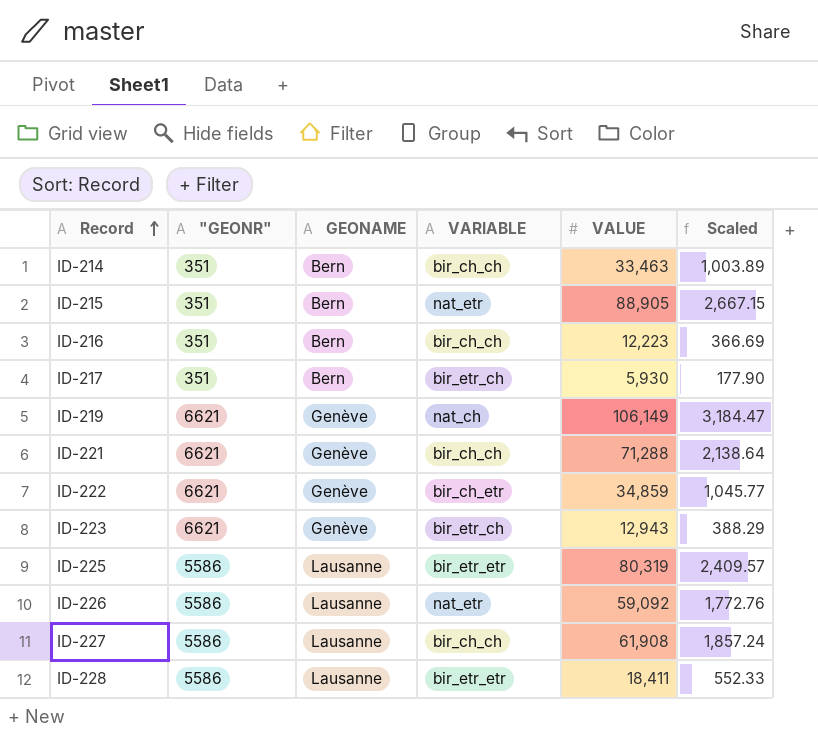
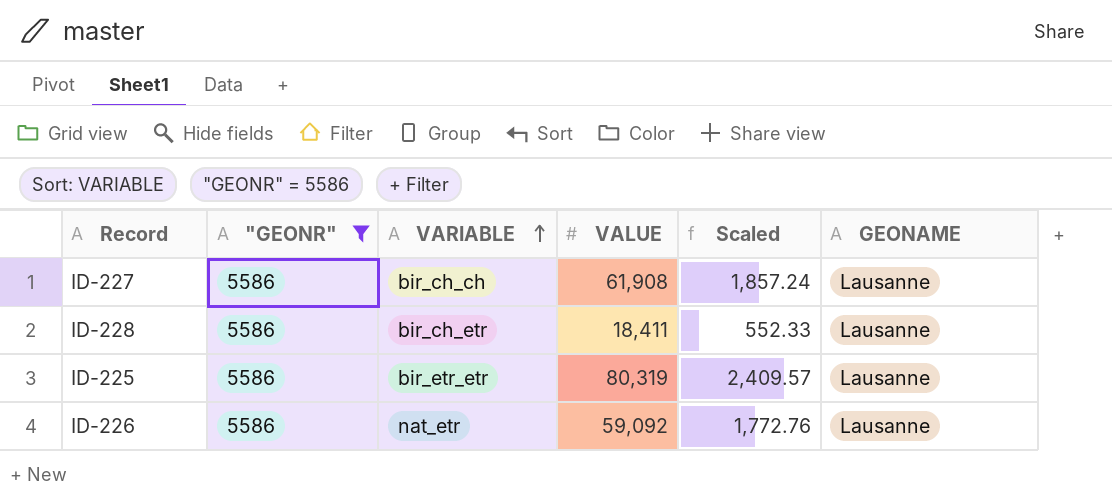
filter: none -> "GEONR" = 5586
row order: Record ascending -> VARIABLE ascending
column GEONAME | position: 3 -> 6
ID-228 | VARIABLE: bir_etr_etr -> bir_ch_etr

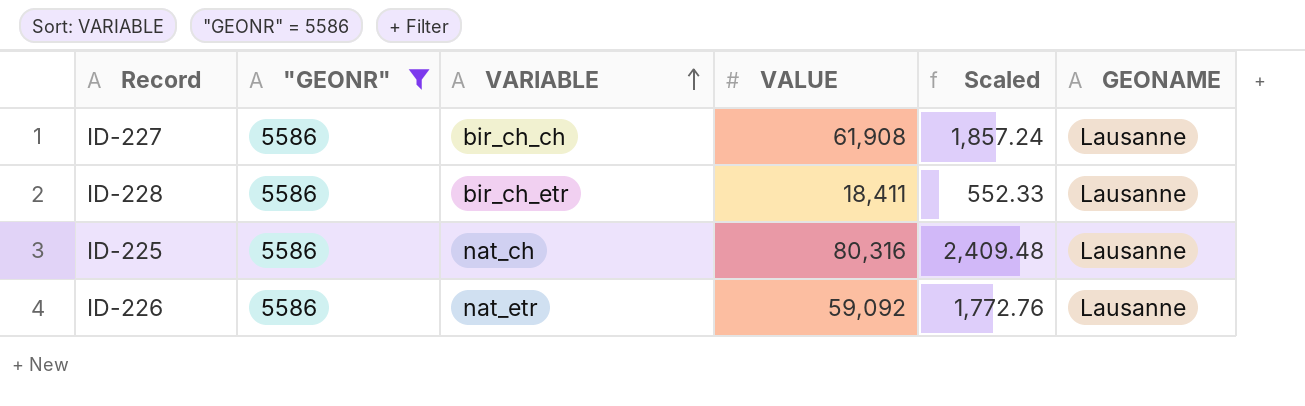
ID-225 | VARIABLE: bir_etr_etr -> nat_ch
ID-225 | VALUE: 80,319 -> 80,316
ID-225 | Scaled: 2,409.57 -> 2,409.48

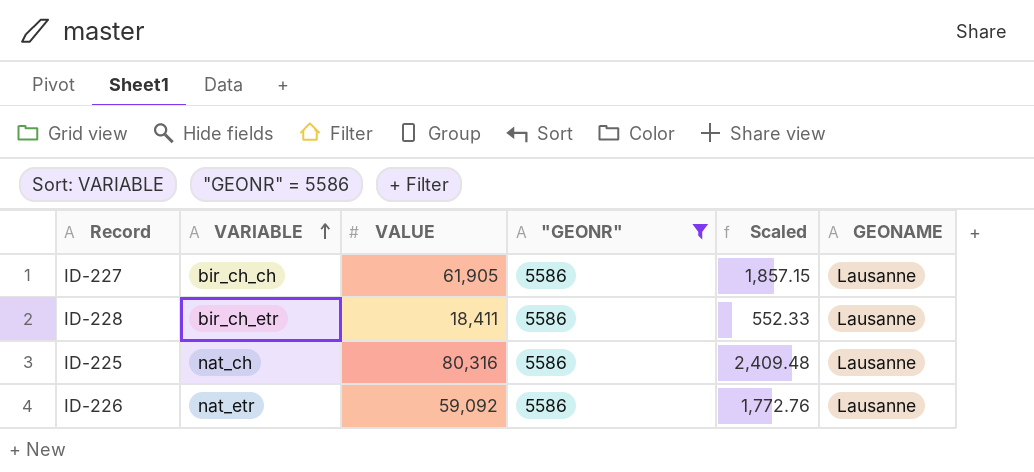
column "GEONR" | position: 2 -> 4
ID-227 | VALUE: 61,908 -> 61,905
ID-227 | Scaled: 1,857.24 -> 1,857.15

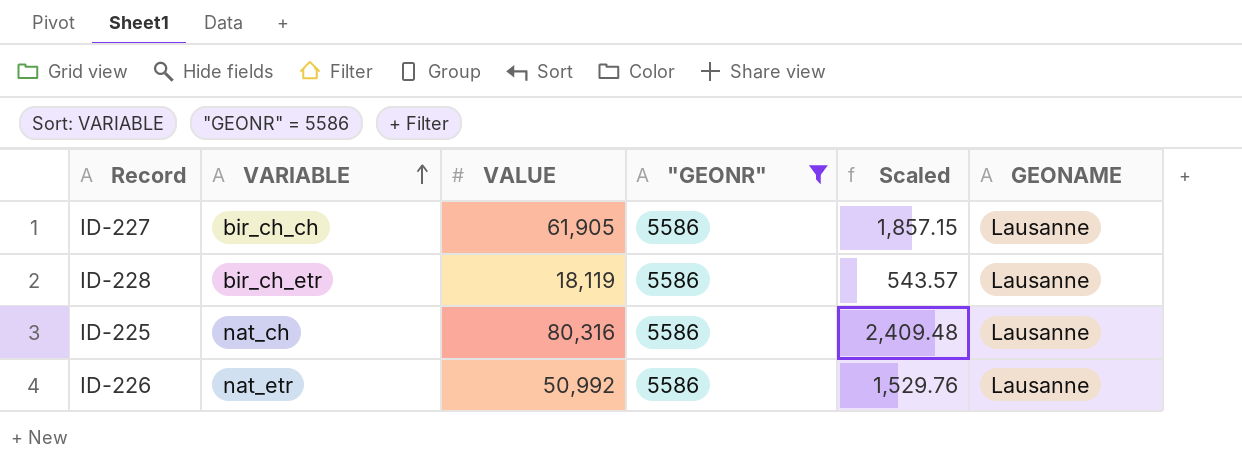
ID-228 | VALUE: 18,411 -> 18,119
ID-228 | Scaled: 552.33 -> 543.57
ID-226 | VALUE: 59,092 -> 50,992
ID-226 | Scaled: 1,772.76 -> 1,529.76

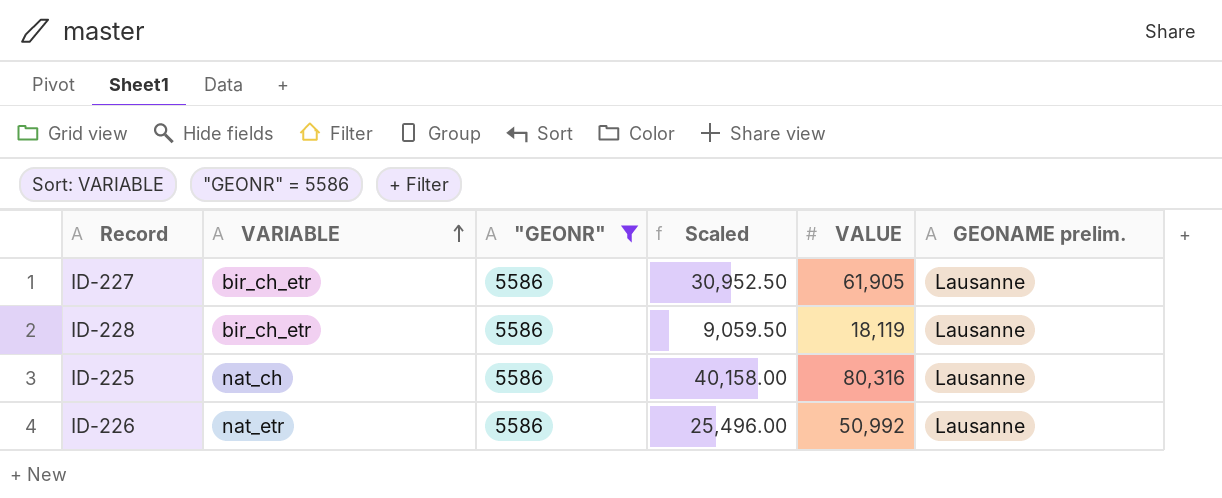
column Scaled | formula: [VALUE] * 0.03 -> [VALUE] * 0.5
column VALUE | position: 3 -> 5
column name: GEONAME -> GEONAME prelim.
ID-227 | VARIABLE: bir_ch_ch -> bir_ch_etr

